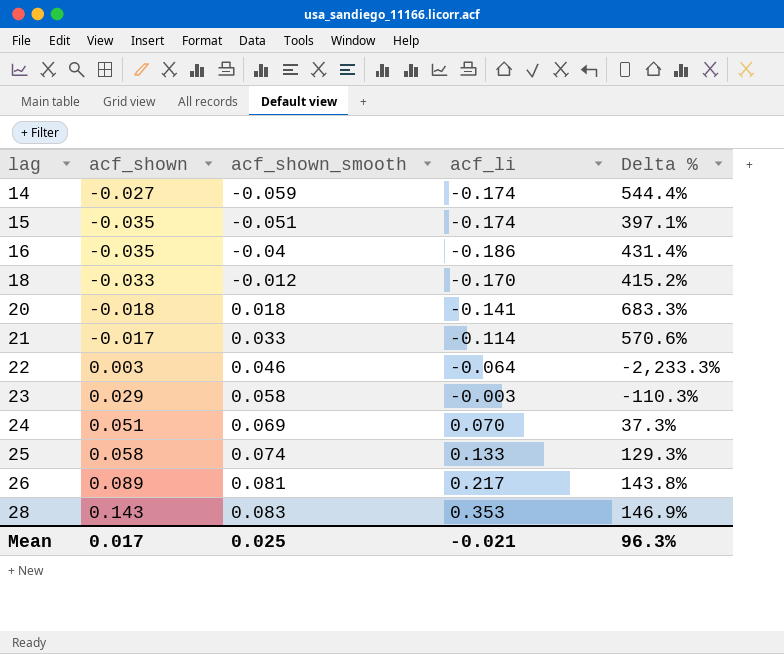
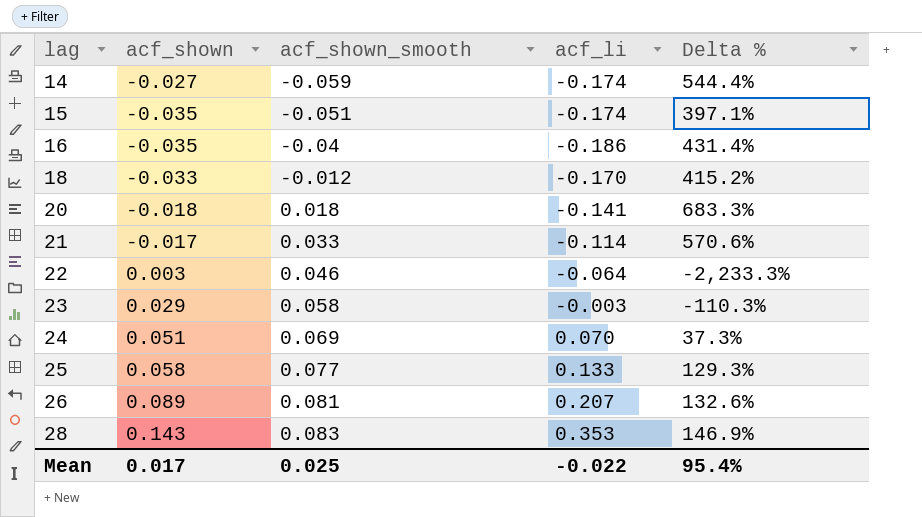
25 | acf_shown_smooth: 0.074 -> 0.077
26 | acf_li: 0.217 -> 0.207
26 | Delta %: 143.8% -> 132.6%
Mean | acf_li: -0.021 -> -0.022
Mean | Delta %: 96.3% -> 95.4%

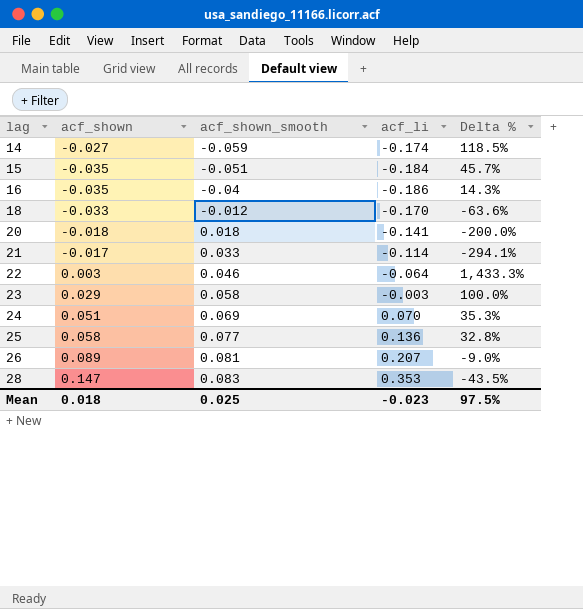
column Delta % | formula: ([acf_li] - [acf_shown]) / [acf_shown] -> ([acf_shown_smooth] - [acf_shown]) / [acf_shown]
15 | acf_li: -0.174 -> -0.184
25 | acf_li: 0.133 -> 0.136
28 | acf_shown: 0.143 -> 0.147
Mean | acf_shown: 0.017 -> 0.018
Mean | acf_li: -0.022 -> -0.023
Mean | Delta %: 95.4% -> 97.5%

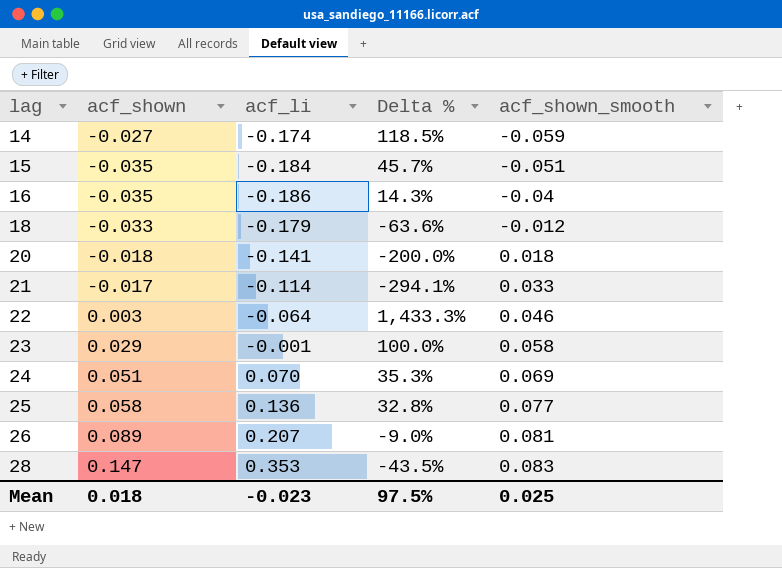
column acf_shown_smooth | position: 3 -> 5
18 | acf_li: -0.170 -> -0.179
23 | acf_li: -0.003 -> -0.001

